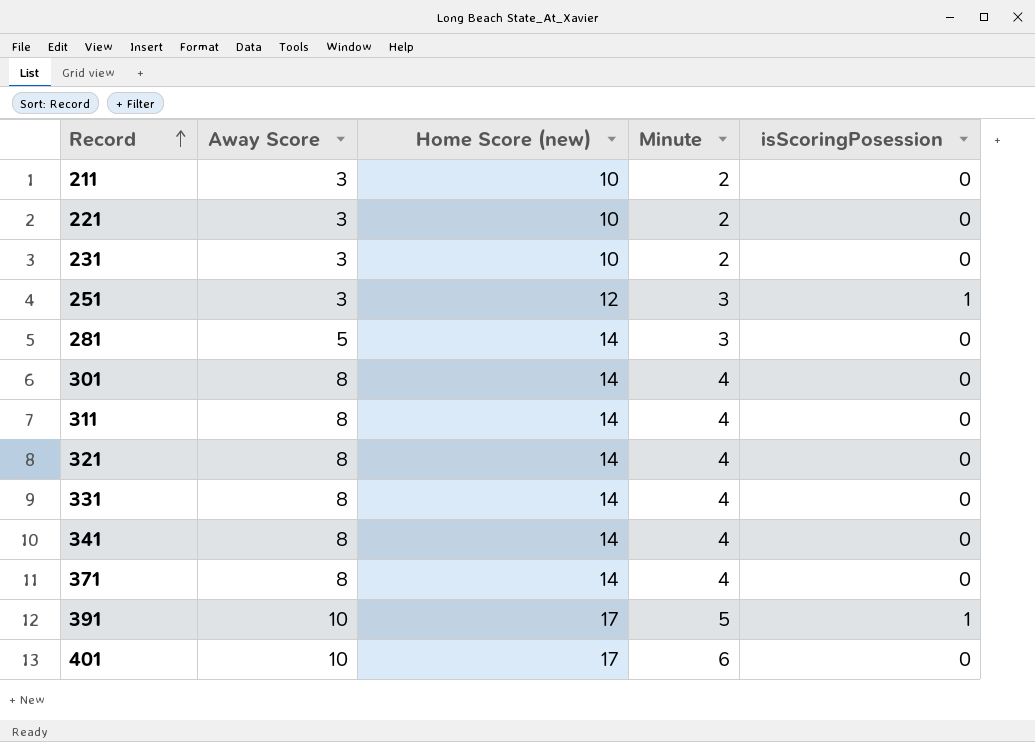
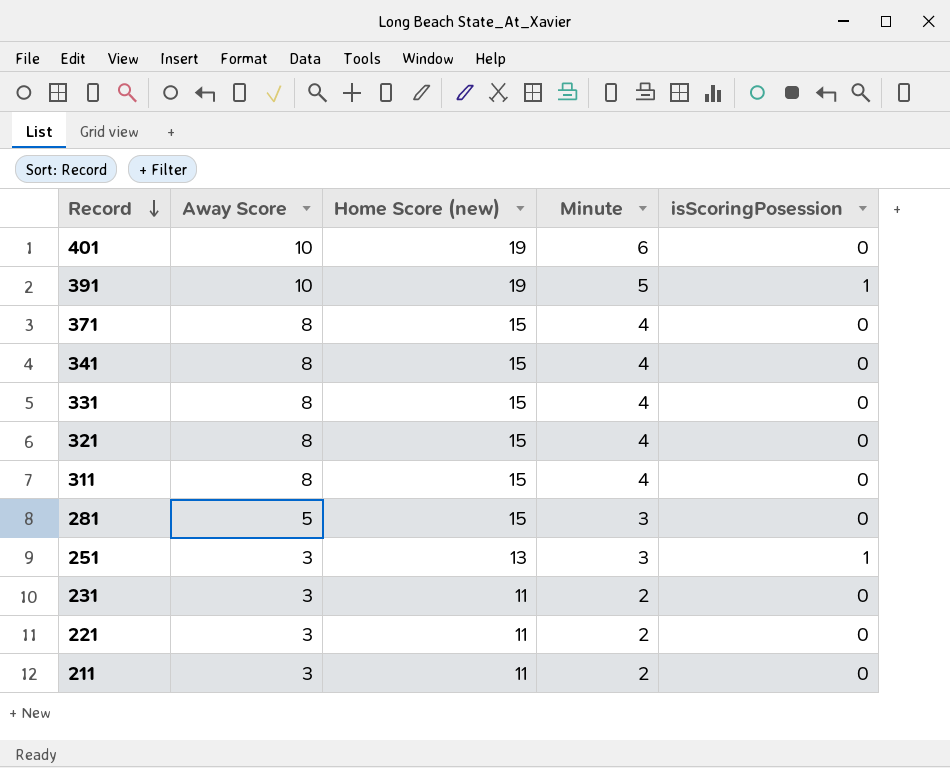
row order: Record ascending -> Record descending
row 301: 8 | 14 | 4 | 0 -> none
401 | Home Score (new): 17 -> 19
391 | Home Score (new): 17 -> 19
371 | Home Score (new): 14 -> 15
341 | Home Score (new): 14 -> 15
331 | Home Score (new): 14 -> 15
321 | Home Score (new): 14 -> 15
311 | Home Score (new): 14 -> 15
281 | Home Score (new): 14 -> 15
251 | Home Score (new): 12 -> 13
231 | Home Score (new): 10 -> 11
221 | Home Score (new): 10 -> 11
211 | Home Score (new): 10 -> 11

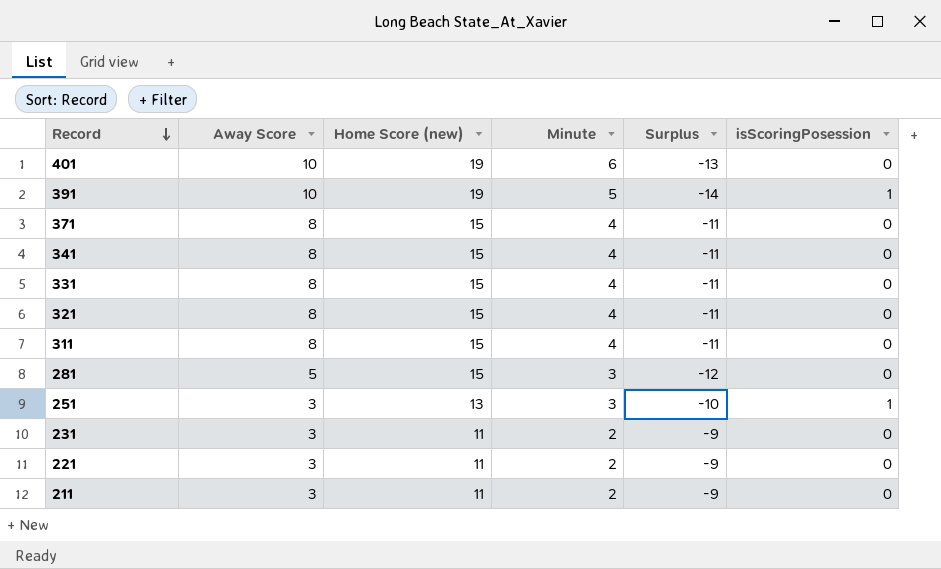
column Surplus | formula: none -> [Minute] - [Home Score (new)]

